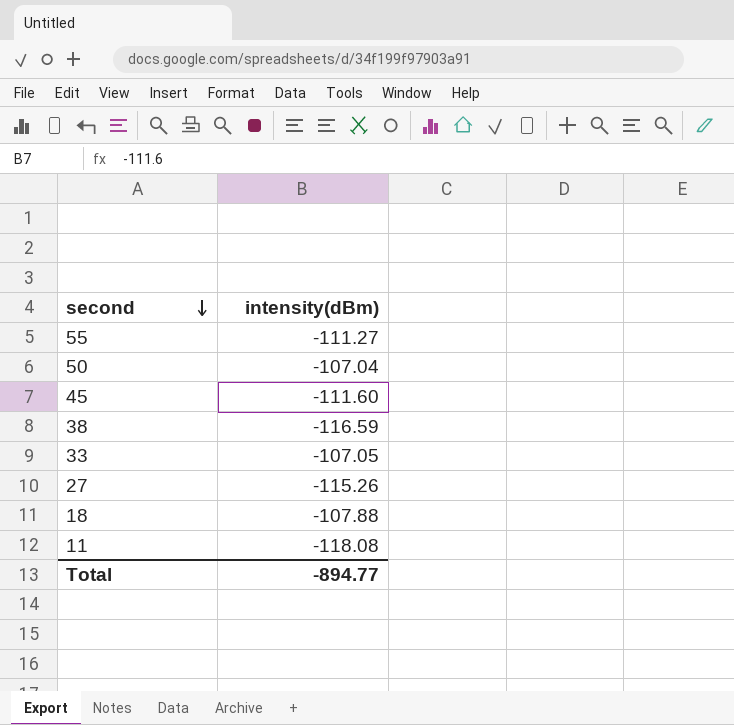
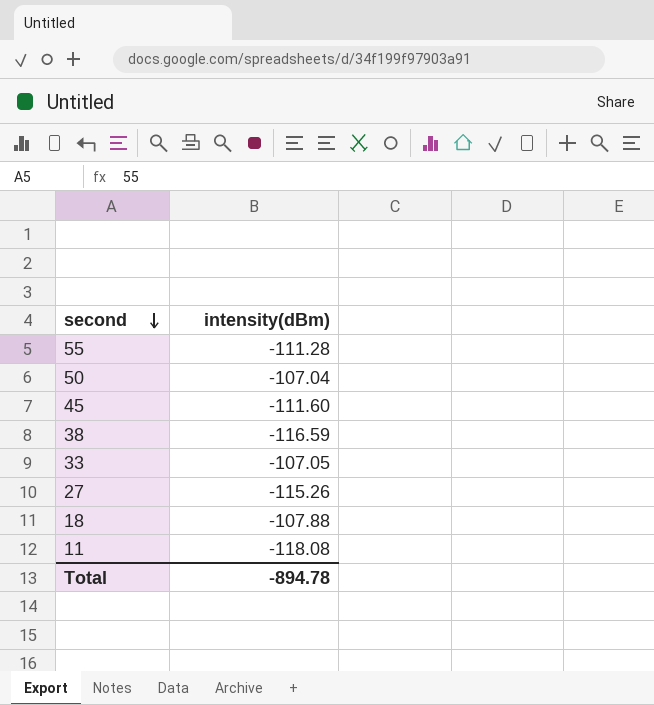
55 | intensity(dBm): -111.27 -> -111.28
Total | intensity(dBm): -894.77 -> -894.78

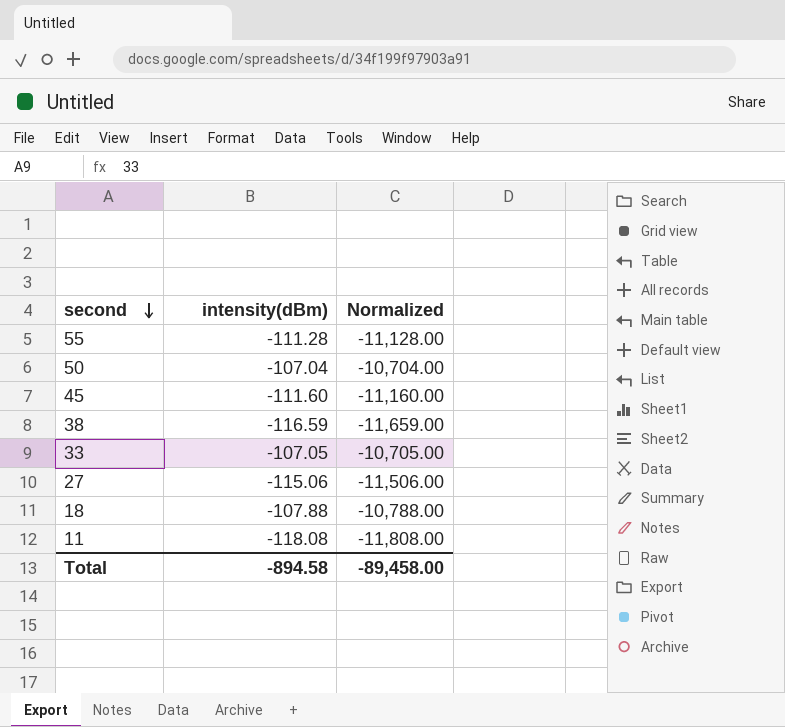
column Normalized | formula: none -> [intensity(dBm)] * 100
27 | intensity(dBm): -115.26 -> -115.06
Total | intensity(dBm): -894.78 -> -894.58

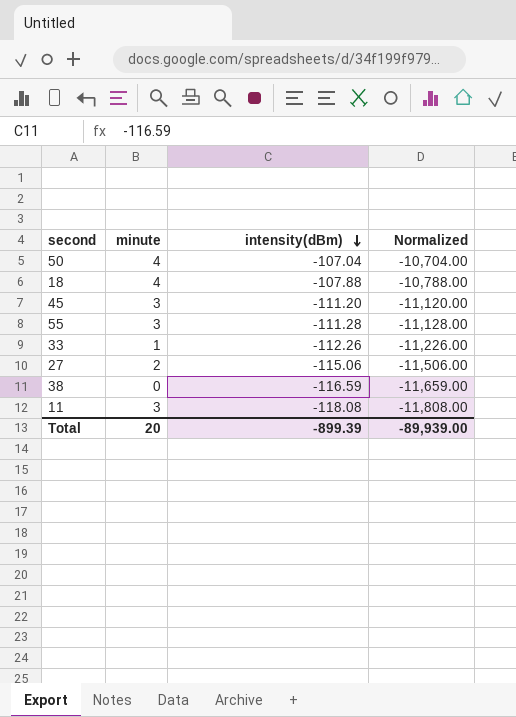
row order: second descending -> intensity(dBm) descending
column minute | position: none -> 2
45 | intensity(dBm): -111.60 -> -111.20
45 | Normalized: -11,160.00 -> -11,120.00
33 | intensity(dBm): -107.05 -> -112.26
33 | Normalized: -10,705.00 -> -11,226.00
Total | intensity(dBm): -894.58 -> -899.39
Total | Normalized: -89,458.00 -> -89,939.00

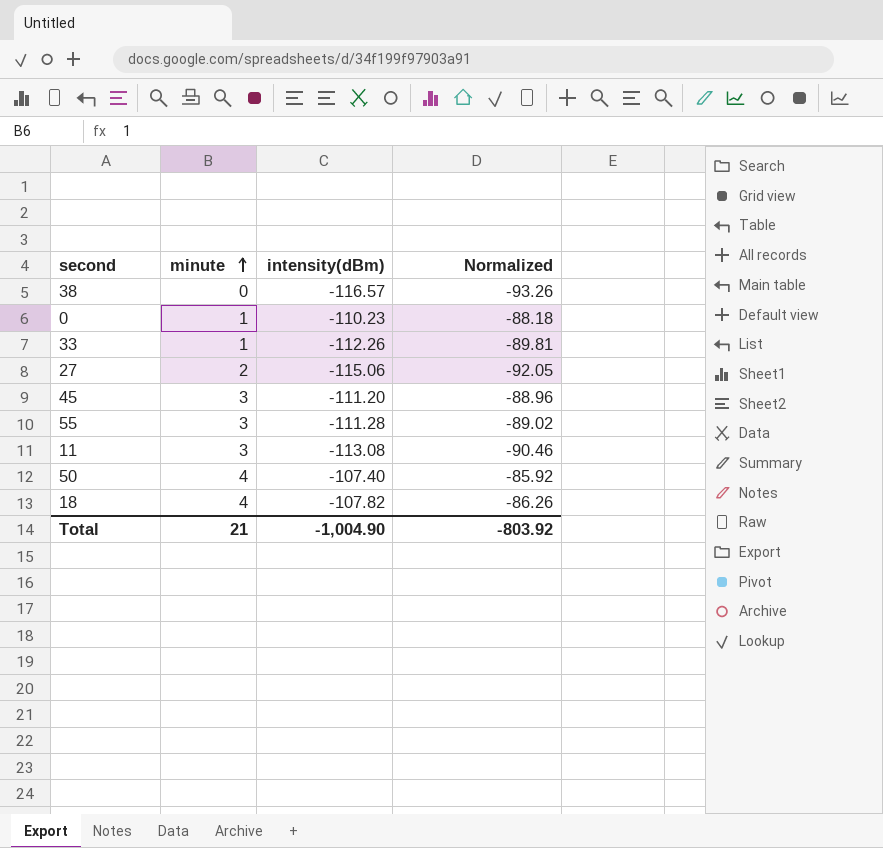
row order: intensity(dBm) descending -> minute ascending
column Normalized | formula: [intensity(dBm)] * 100 -> [intensity(dBm)] * 0.8
38 | intensity(dBm): -116.59 -> -116.57
row 0: none -> 1 | -110.23 | -88.18
11 | intensity(dBm): -118.08 -> -113.08
50 | intensity(dBm): -107.04 -> -107.40
18 | intensity(dBm): -107.88 -> -107.82
Total | minute: 20 -> 21
Total | intensity(dBm): -899.39 -> -1,004.90
Total | Normalized: -89,939.00 -> -803.92

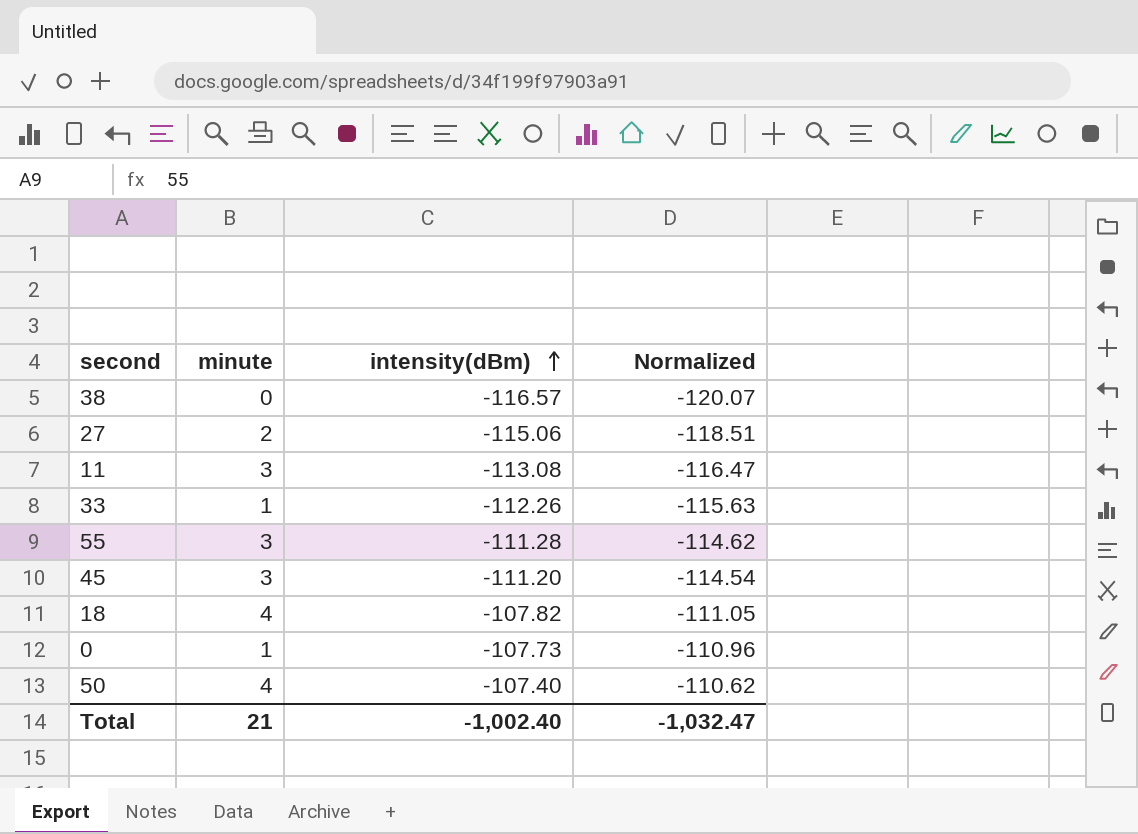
row order: minute ascending -> intensity(dBm) ascending
column Normalized | formula: [intensity(dBm)] * 0.8 -> [intensity(dBm)] * 1.03
0 | intensity(dBm): -110.23 -> -107.73
Total | intensity(dBm): -1,004.90 -> -1,002.40
Total | Normalized: -803.92 -> -1,032.47

